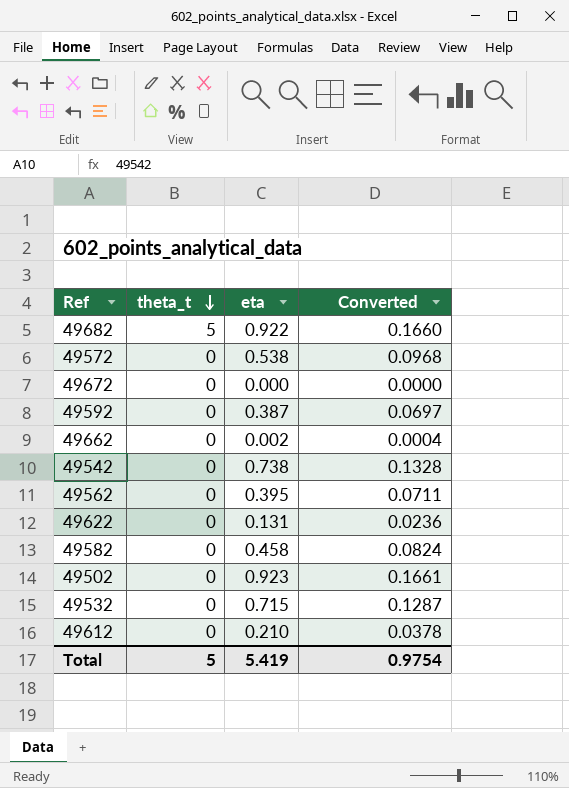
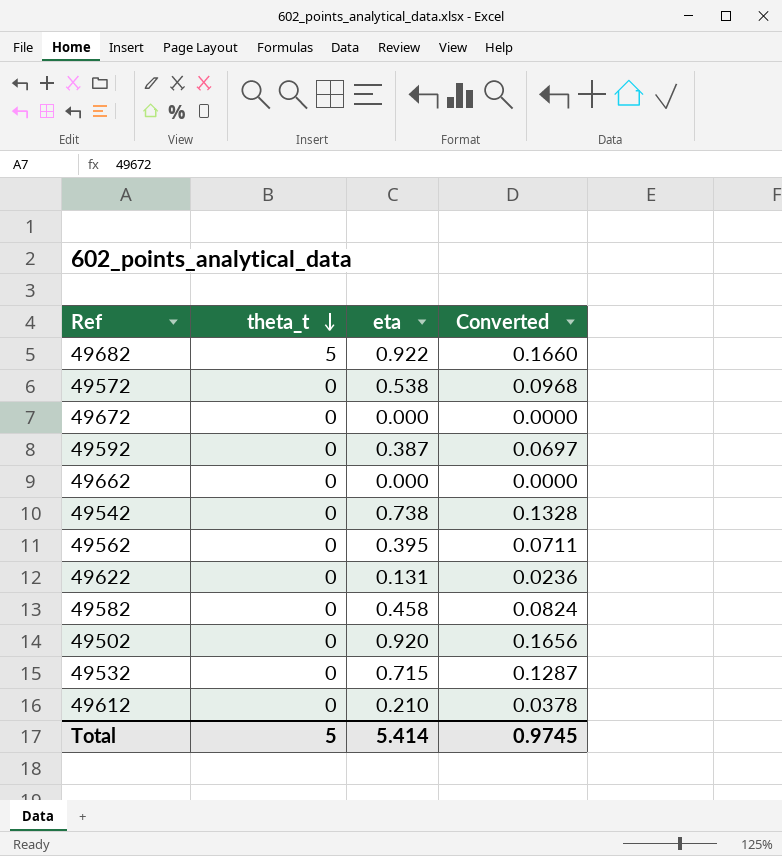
49662 | eta: 0.002 -> 0.000
49662 | Converted: 0.0004 -> 0.0000
49502 | eta: 0.923 -> 0.920
49502 | Converted: 0.1661 -> 0.1656
Total | eta: 5.419 -> 5.414
Total | Converted: 0.9754 -> 0.9745

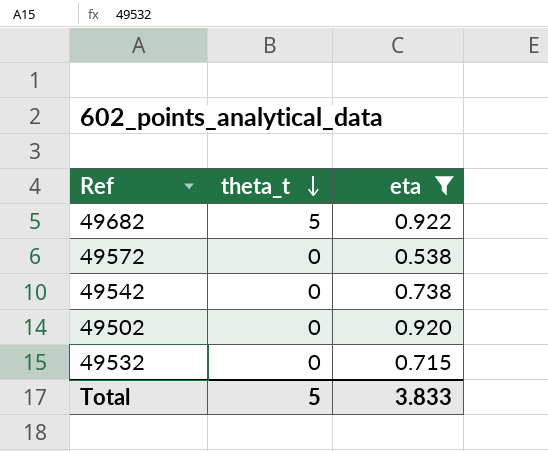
filter: none -> eta >= 0.538
column Converted | formula: [eta] * 0.18 -> none
Total | eta: 5.414 -> 3.833

